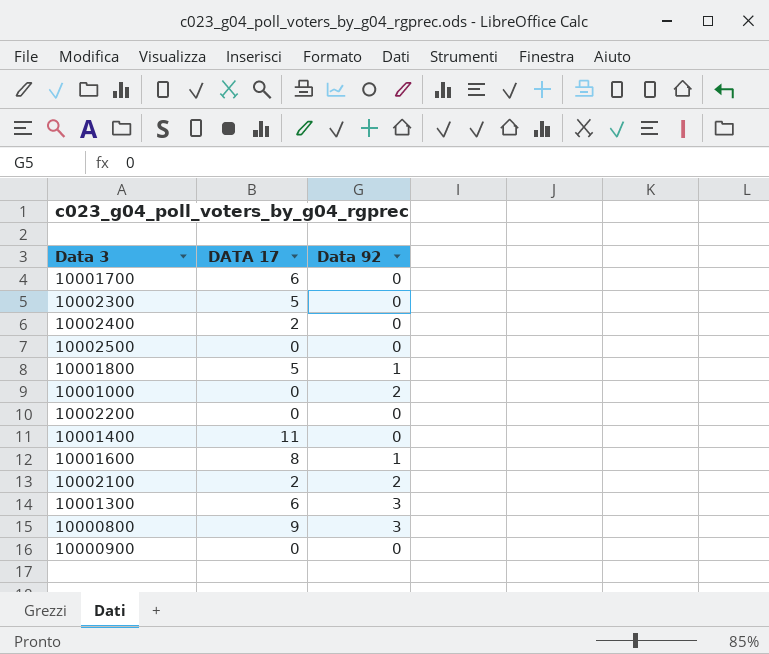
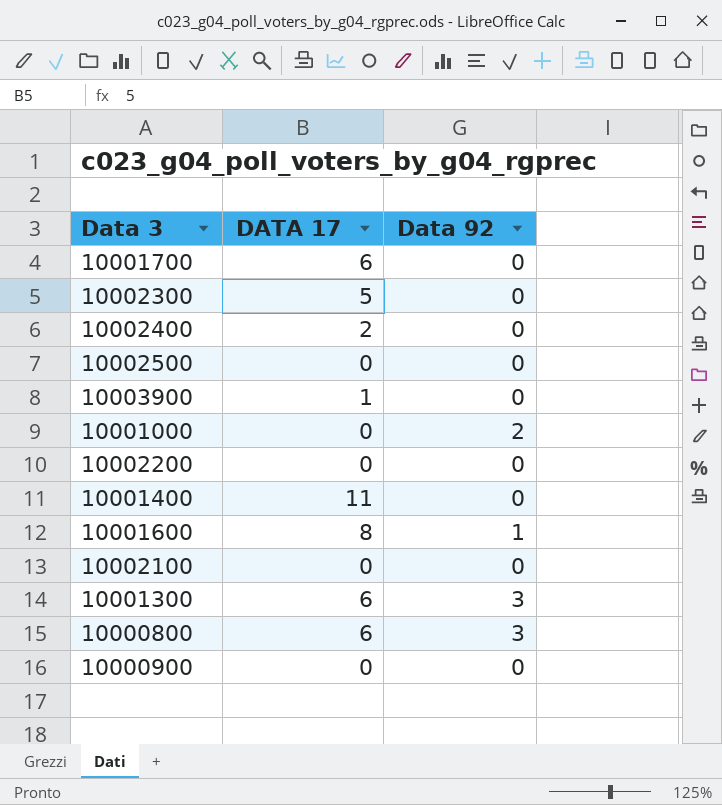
row 10001800: 5 | 1 -> none
row 10003900: none -> 1 | 0
10002100 | DATA 17: 2 -> 0
10002100 | Data 92: 2 -> 0
10000800 | DATA 17: 9 -> 6

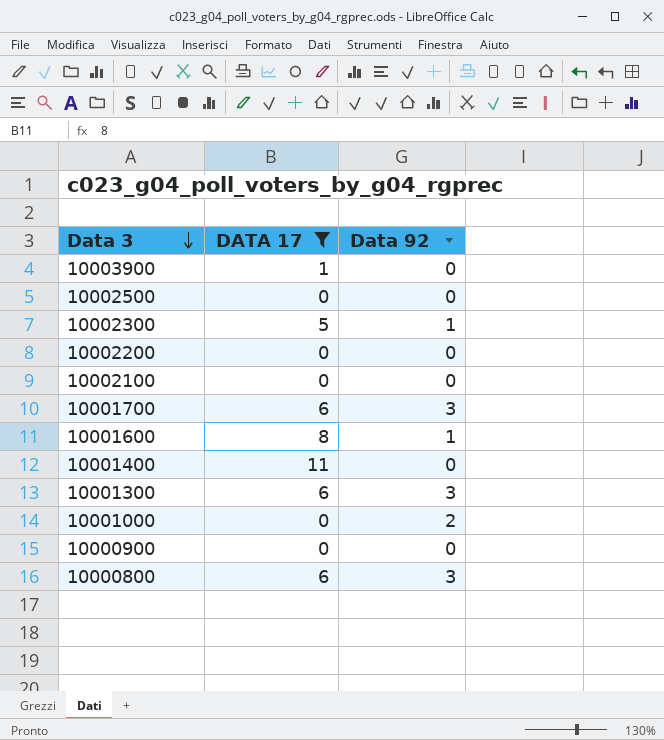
filter: none -> DATA 17 != 2
row order: none -> Data 3 descending
10002300 | Data 92: 0 -> 1
10001700 | Data 92: 0 -> 3

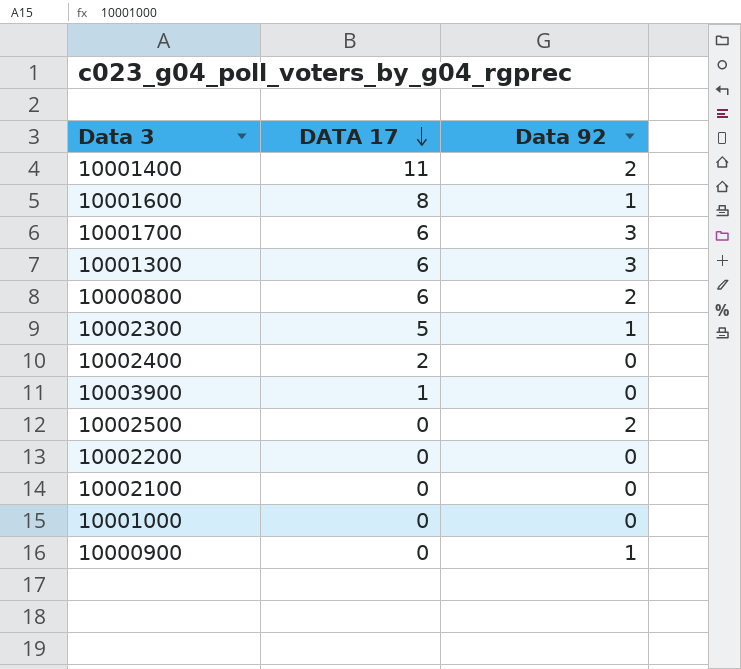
filter: DATA 17 != 2 -> none
row order: Data 3 descending -> DATA 17 descending
10001400 | Data 92: 0 -> 2
10000800 | Data 92: 3 -> 2
10002500 | Data 92: 0 -> 2
10001000 | Data 92: 2 -> 0
10000900 | Data 92: 0 -> 1

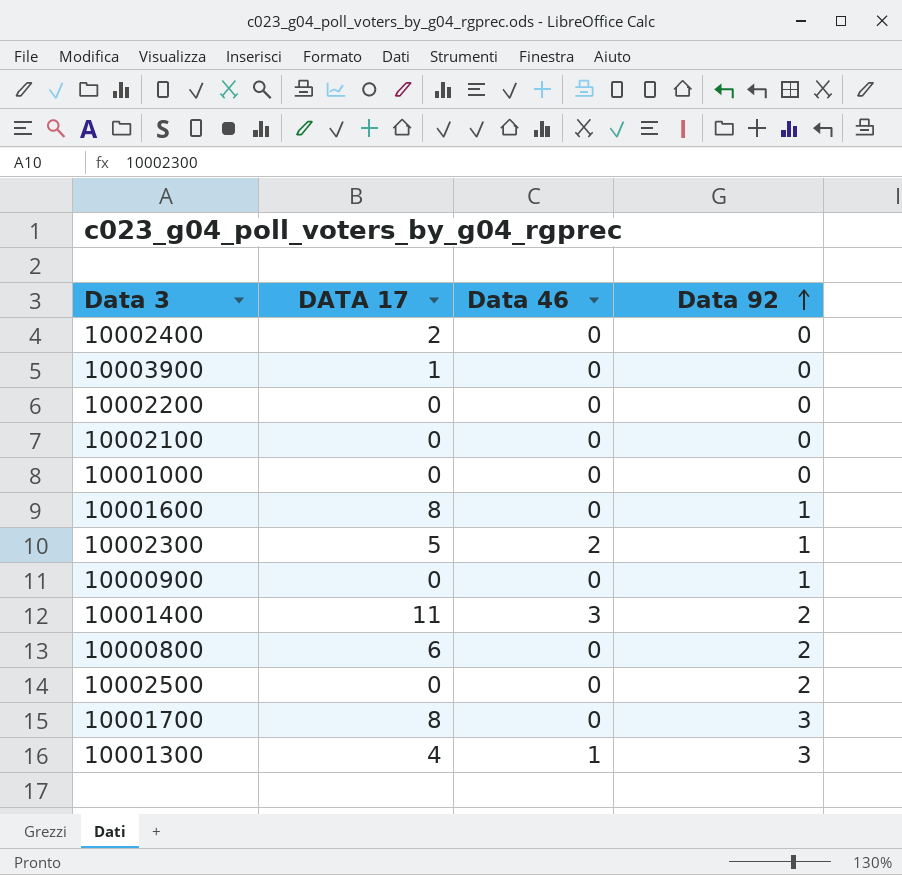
row order: DATA 17 descending -> Data 92 ascending
column Data 46 | position: none -> 3
10001700 | DATA 17: 6 -> 8
10001300 | DATA 17: 6 -> 4

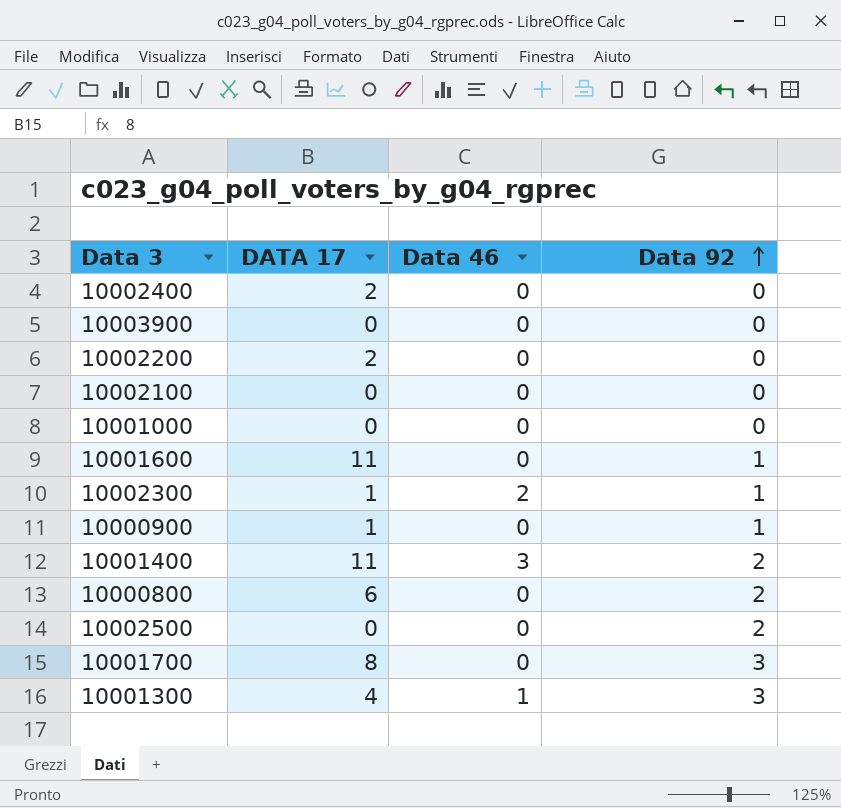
10003900 | DATA 17: 1 -> 0
10002200 | DATA 17: 0 -> 2
10001600 | DATA 17: 8 -> 11
10002300 | DATA 17: 5 -> 1
10000900 | DATA 17: 0 -> 1

